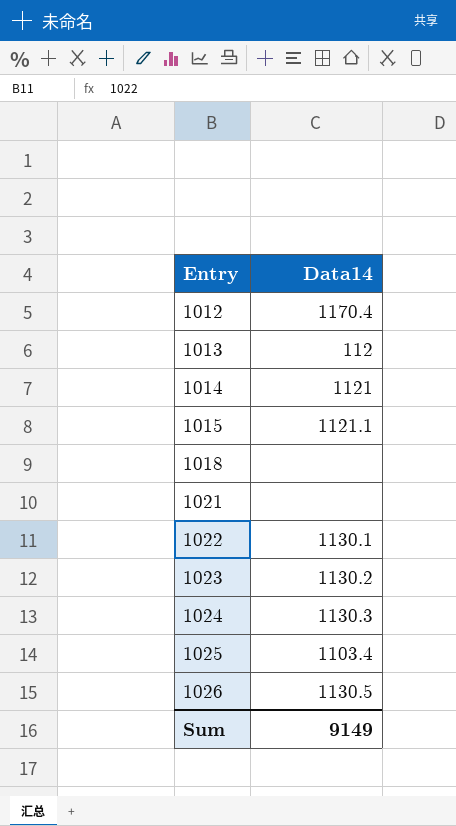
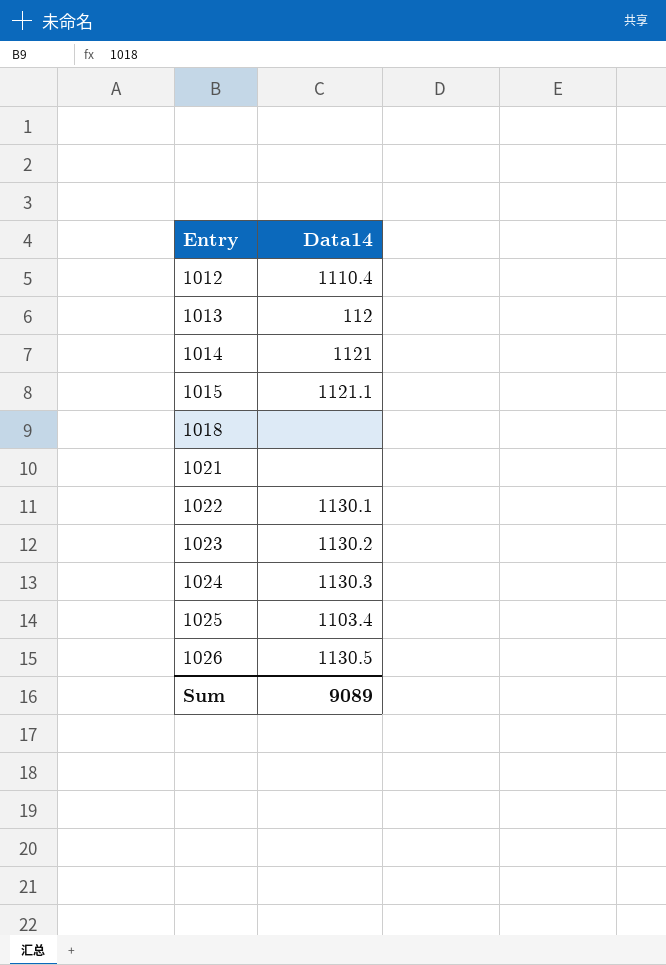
1012 | Data14: 1170.4 -> 1110.4
Sum | Data14: 9149 -> 9089

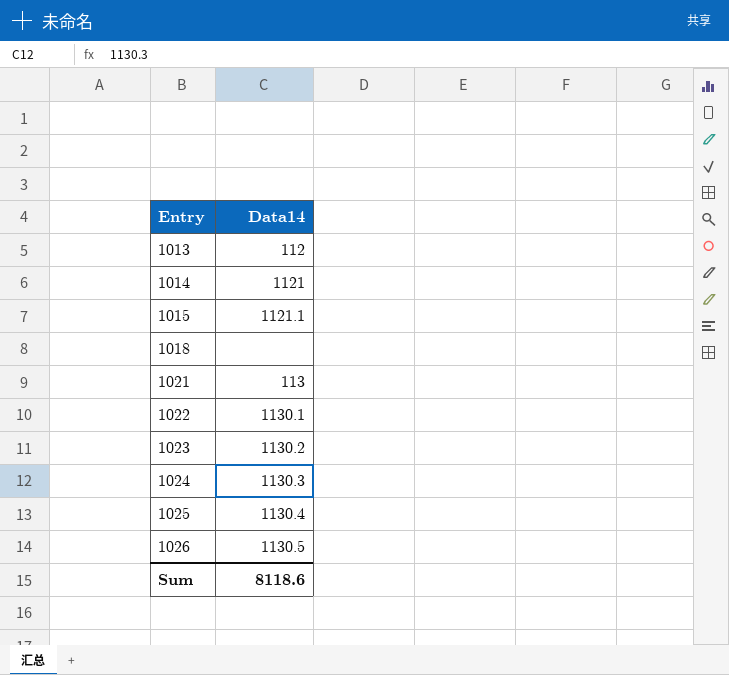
row 1012: 1110.4 -> none
1021 | Data14: none -> 113
1025 | Data14: 1103.4 -> 1130.4
Sum | Data14: 9089 -> 8118.6

